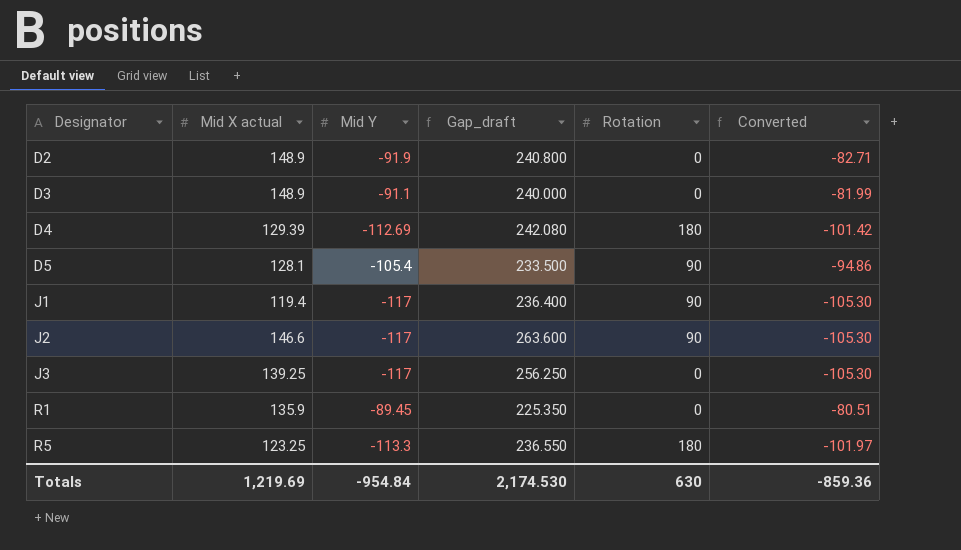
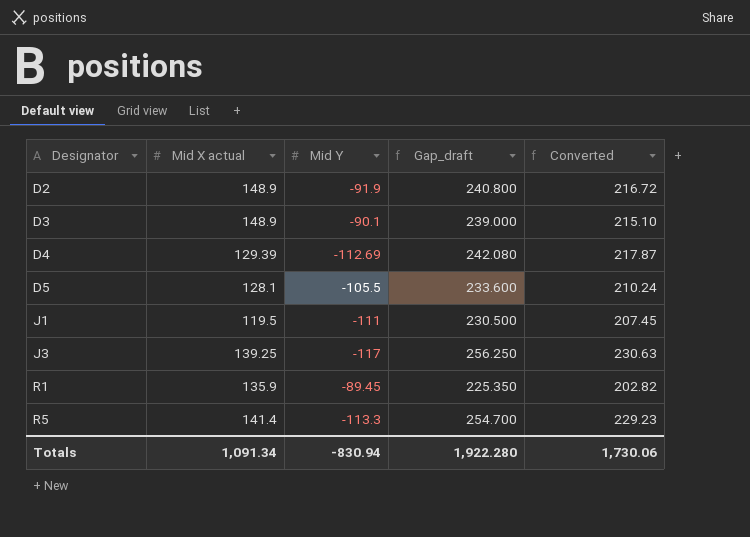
column Rotation | position: 5 -> none
column Converted | formula: [Mid Y] * 0.9 -> [Gap_draft] * 0.9
row J2: 146.6 | -117 | 263.600 | 90 | -105.30 -> none
D3 | Mid Y: -91.1 -> -90.1
D3 | Gap_draft: 240.000 -> 239.000
D5 | Mid Y: -105.4 -> -105.5
D5 | Gap_draft: 233.500 -> 233.600
J1 | Mid X actual: 119.4 -> 119.5
J1 | Mid Y: -117 -> -111
J1 | Gap_draft: 236.400 -> 230.500
R5 | Mid X actual: 123.25 -> 141.4
R5 | Gap_draft: 236.550 -> 254.700
Totals | Mid X actual: 1,219.69 -> 1,091.34
Totals | Mid Y: -954.84 -> -830.94
Totals | Gap_draft: 2,174.530 -> 1,922.280
Totals | Converted: -859.36 -> 1,730.06

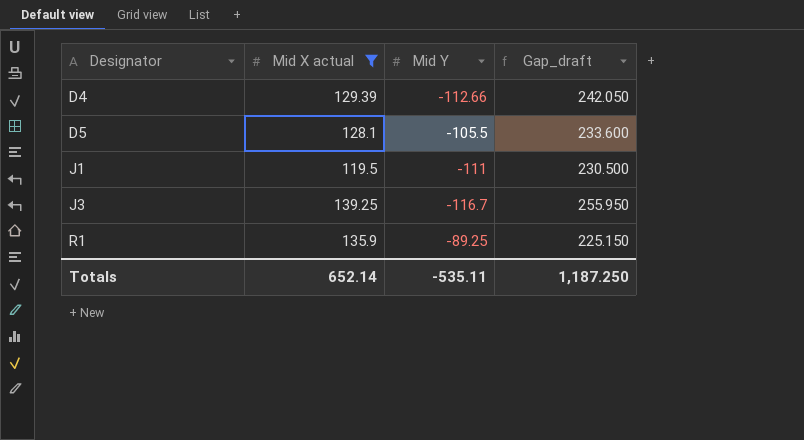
filter: none -> Mid X actual <= 139.25
column Converted | formula: [Gap_draft] * 0.9 -> none
D4 | Mid Y: -112.69 -> -112.66
D4 | Gap_draft: 242.080 -> 242.050
J3 | Mid Y: -117 -> -116.7
J3 | Gap_draft: 256.250 -> 255.950
R1 | Mid Y: -89.45 -> -89.25
R1 | Gap_draft: 225.350 -> 225.150
Totals | Mid X actual: 1,091.34 -> 652.14
Totals | Mid Y: -830.94 -> -535.11
Totals | Gap_draft: 1,922.280 -> 1,187.250

